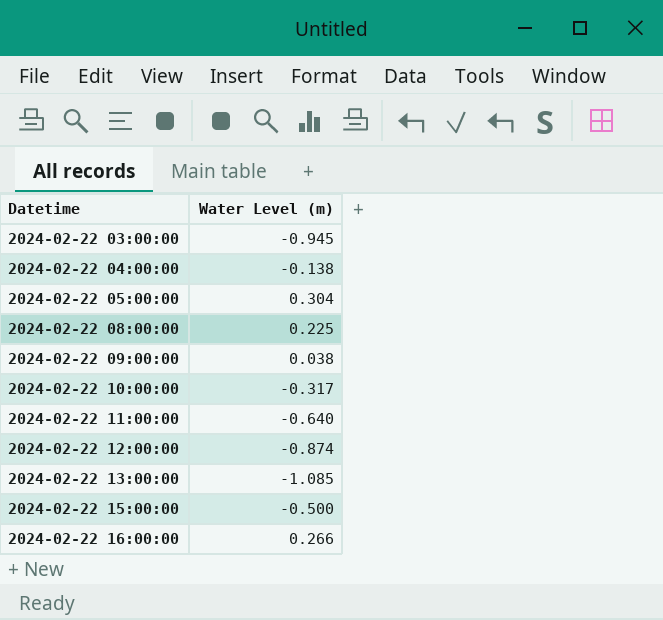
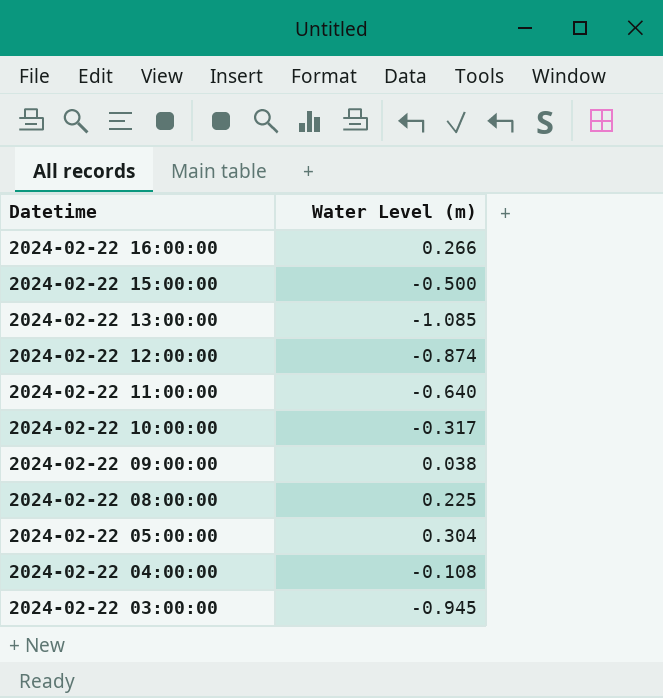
row order: Datetime ascending -> Datetime descending
2024-02-22 04:00:00 | Water Level (m): -0.138 -> -0.108

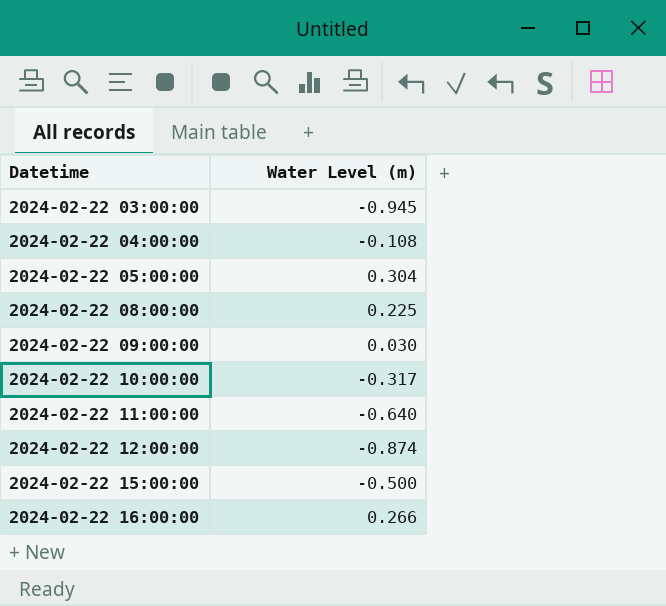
row order: Datetime descending -> Datetime ascending
row 2024-02-22 13:00:00: -1.085 -> none
2024-02-22 09:00:00 | Water Level (m): 0.038 -> 0.030

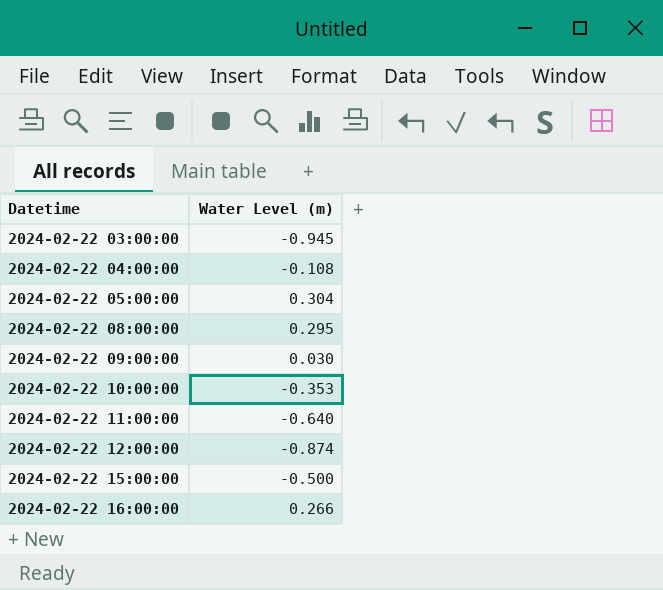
2024-02-22 08:00:00 | Water Level (m): 0.225 -> 0.295
2024-02-22 10:00:00 | Water Level (m): -0.317 -> -0.353

